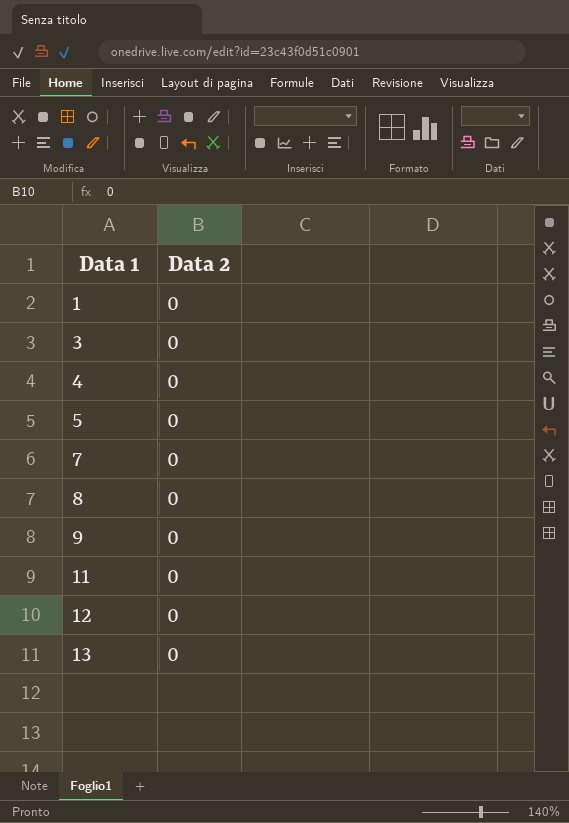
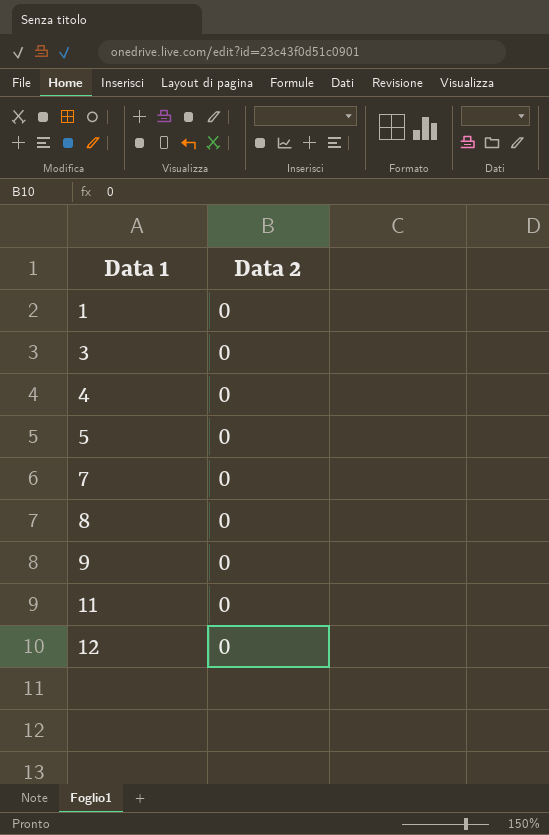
row 13: 0 -> none

